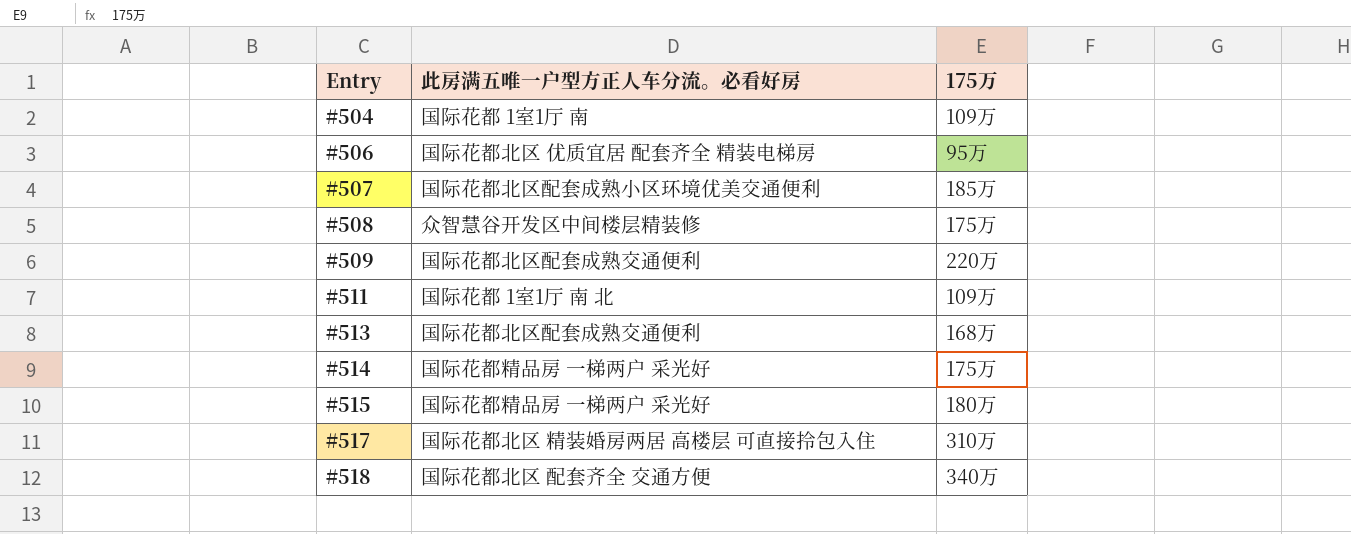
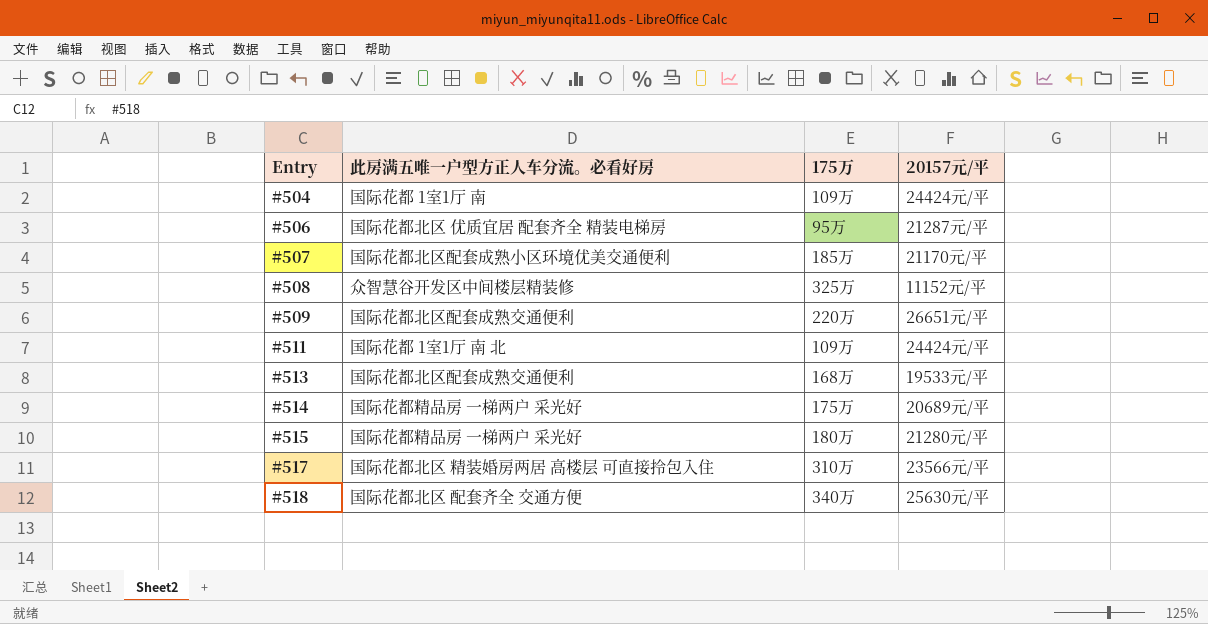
column 20157元/平 | position: none -> 4
#508 | 175万: 175万 -> 325万

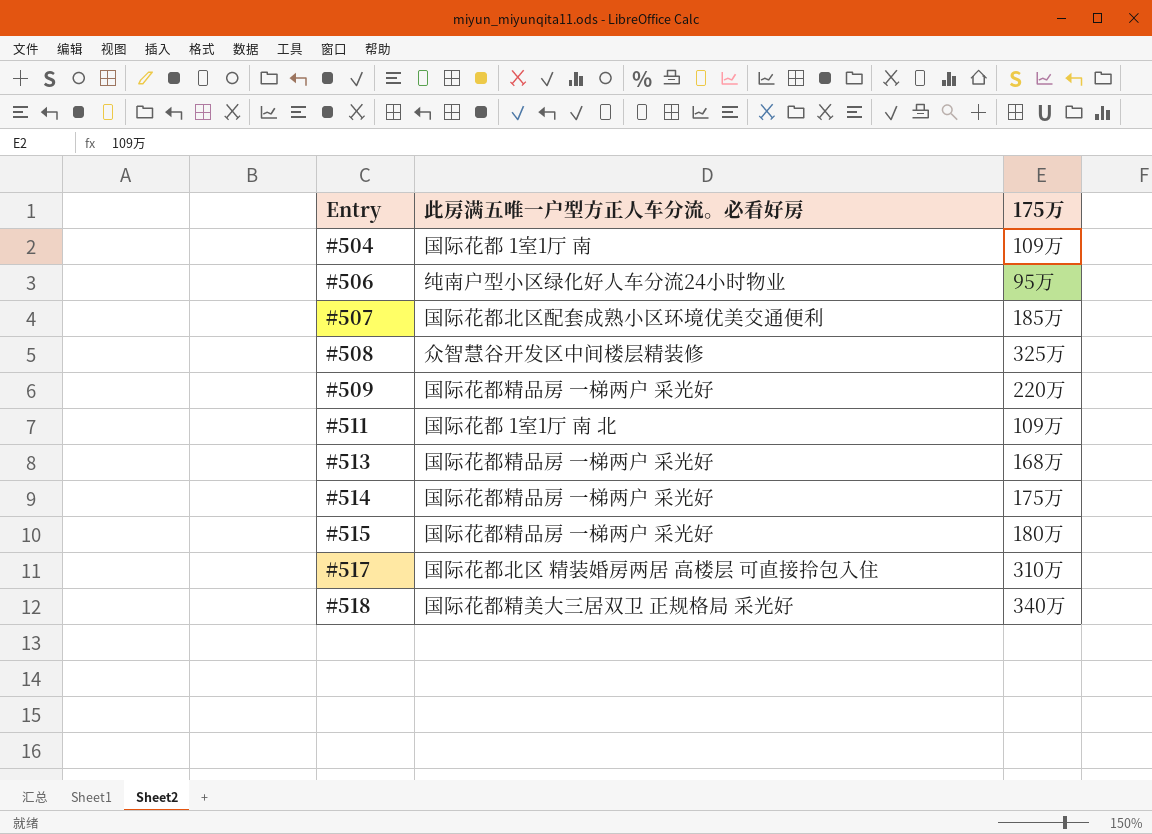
column 20157元/平 | position: 4 -> none
#506 | 此房满五唯一户型方正人车分流。必看好房: 国际花都北区 优质宜居 配套齐全 精装电梯房 -> 纯南户型小区绿化好人车分流24小时物业
#509 | 此房满五唯一户型方正人车分流。必看好房: 国际花都北区配套成熟交通便利 -> 国际花都精品房 一梯两户 采光好
#513 | 此房满五唯一户型方正人车分流。必看好房: 国际花都北区配套成熟交通便利 -> 国际花都精品房 一梯两户 采光好
#518 | 此房满五唯一户型方正人车分流。必看好房: 国际花都北区 配套齐全 交通方便 -> 国际花都精美大三居双卫 正规格局 采光好

